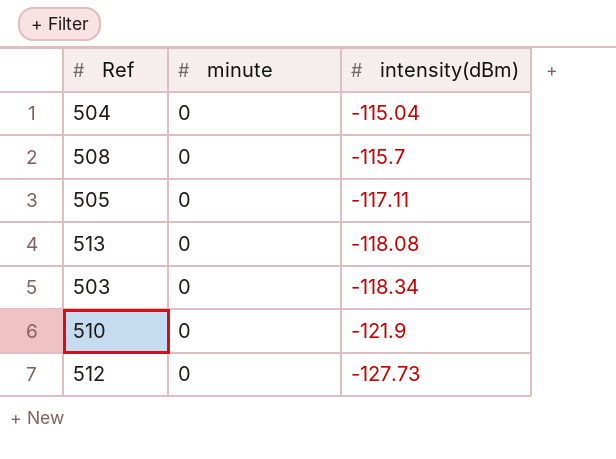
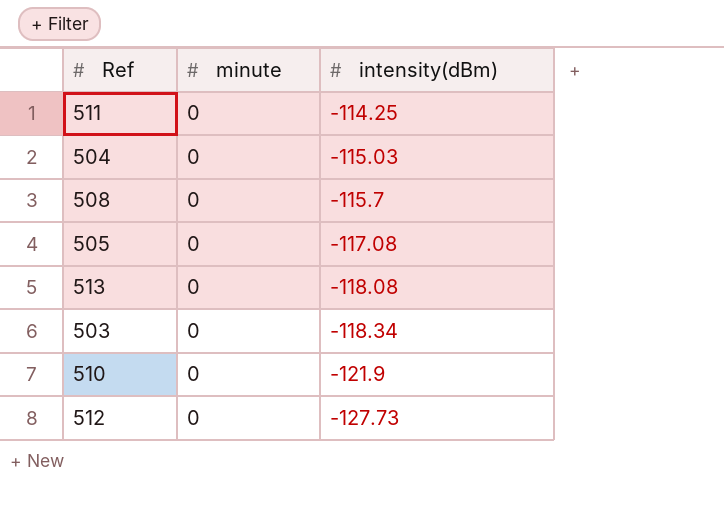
row 511: none -> 0 | -114.25
504 | intensity(dBm): -115.04 -> -115.03
505 | intensity(dBm): -117.11 -> -117.08

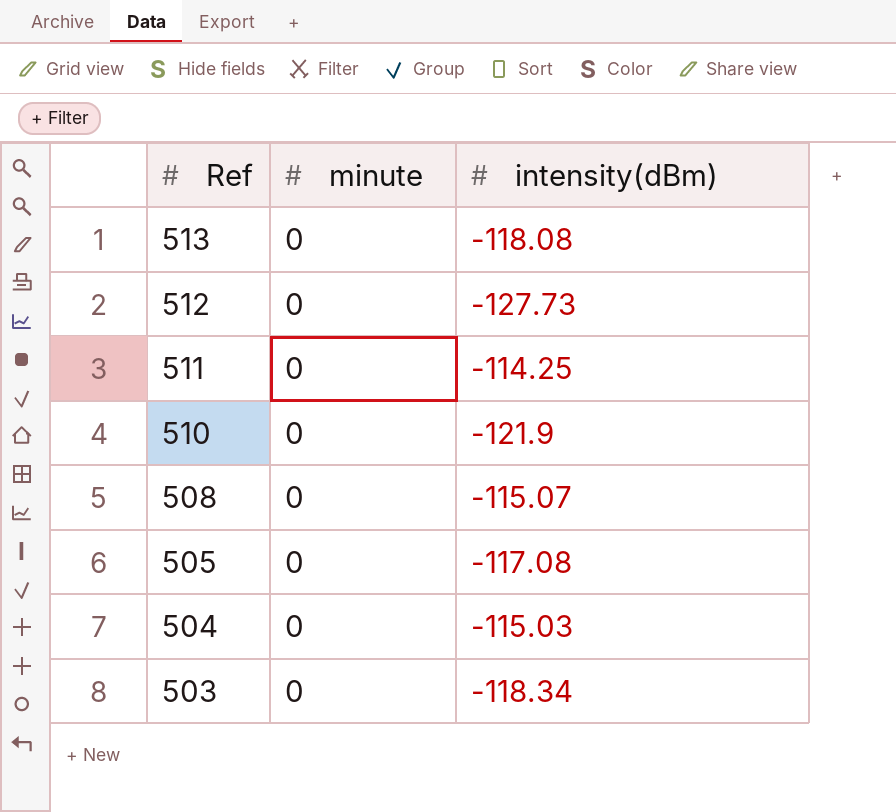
row order: intensity(dBm) descending -> Ref descending
508 | intensity(dBm): -115.7 -> -115.07

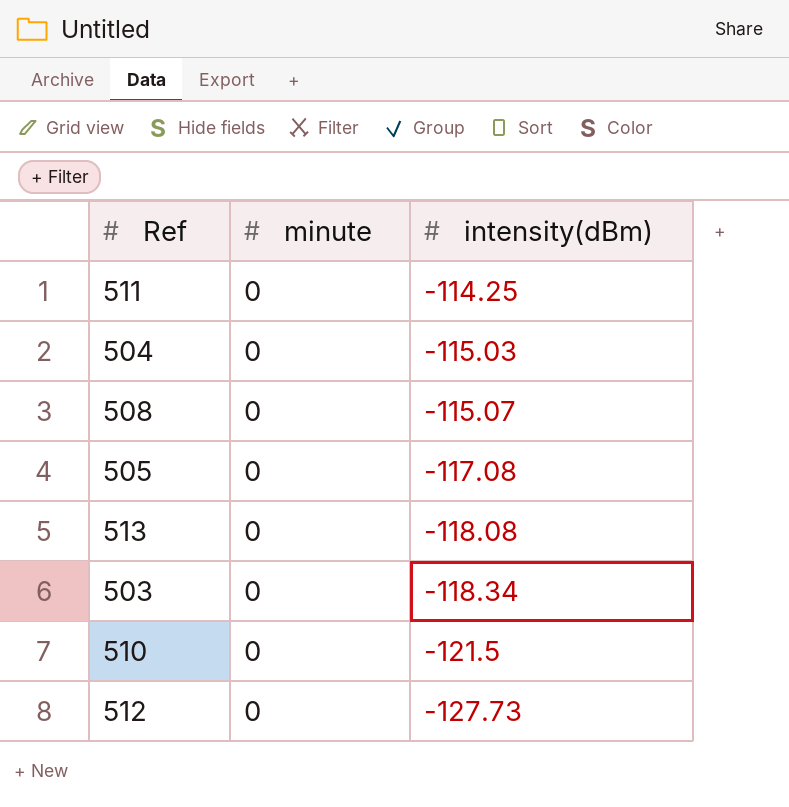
row order: Ref descending -> intensity(dBm) descending
510 | intensity(dBm): -121.9 -> -121.5

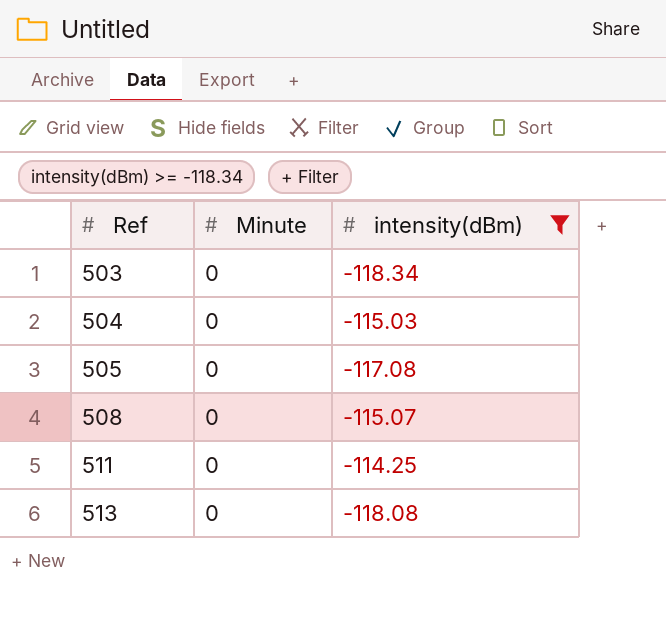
filter: none -> intensity(dBm) >= -118.34
row order: intensity(dBm) descending -> Ref ascending
column name: minute -> Minute

